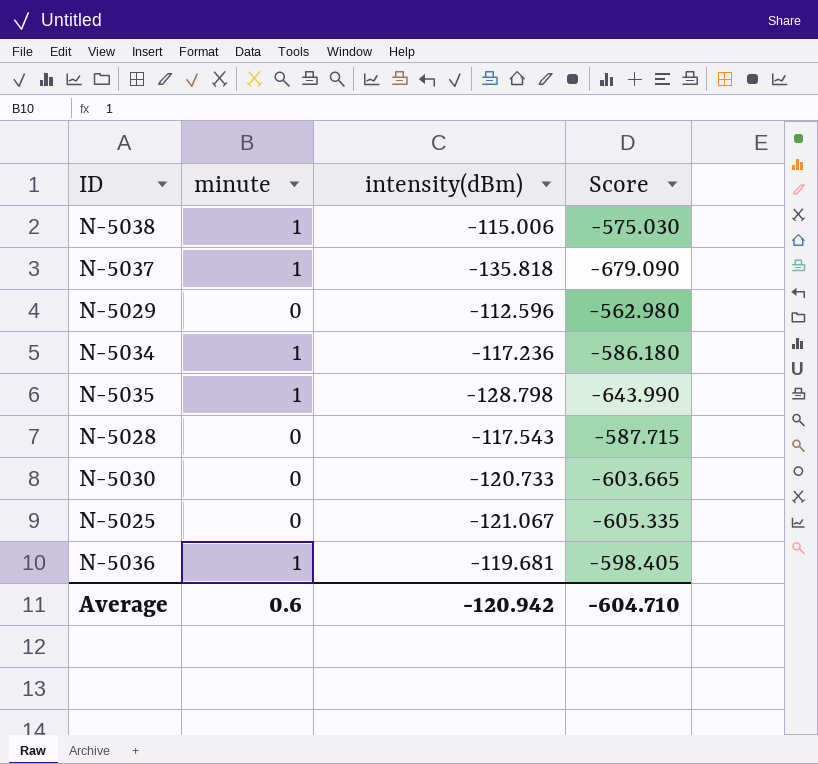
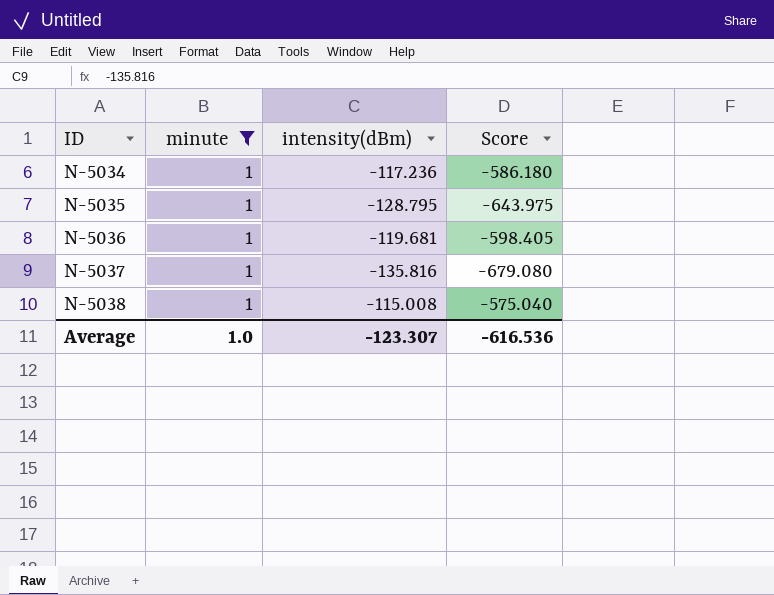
filter: none -> minute = 1
row order: none -> ID ascending
N-5035 | intensity(dBm): -128.798 -> -128.795
N-5035 | Score: -643.990 -> -643.975
N-5037 | intensity(dBm): -135.818 -> -135.816
N-5037 | Score: -679.090 -> -679.080
N-5038 | intensity(dBm): -115.006 -> -115.008
N-5038 | Score: -575.030 -> -575.040
Average | minute: 0.6 -> 1.0
Average | intensity(dBm): -120.942 -> -123.307
Average | Score: -604.710 -> -616.536

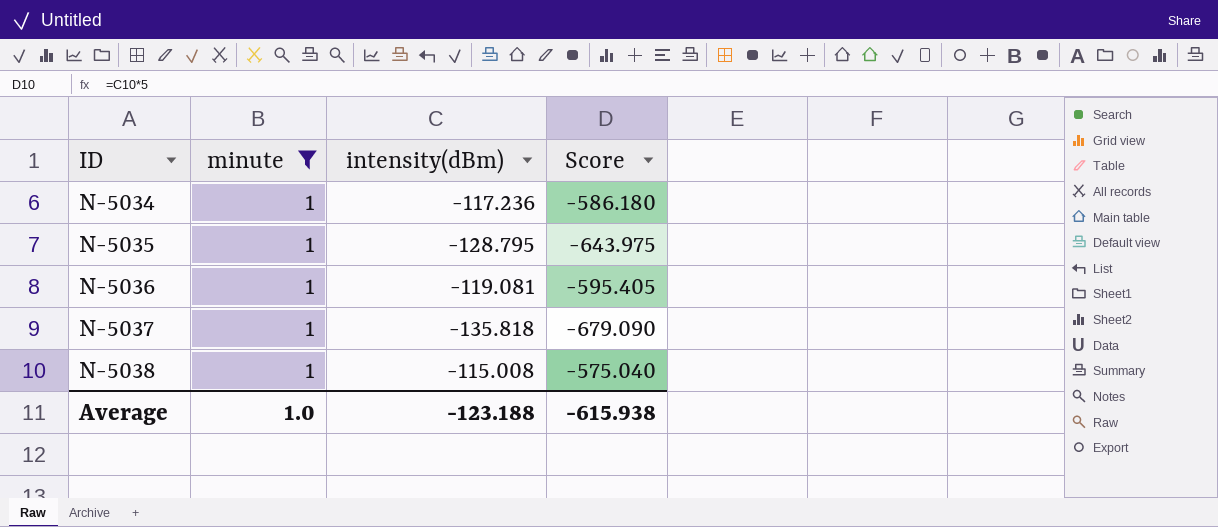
N-5036 | intensity(dBm): -119.681 -> -119.081
N-5036 | Score: -598.405 -> -595.405
N-5037 | intensity(dBm): -135.816 -> -135.818
N-5037 | Score: -679.080 -> -679.090
Average | intensity(dBm): -123.307 -> -123.188
Average | Score: -616.536 -> -615.938

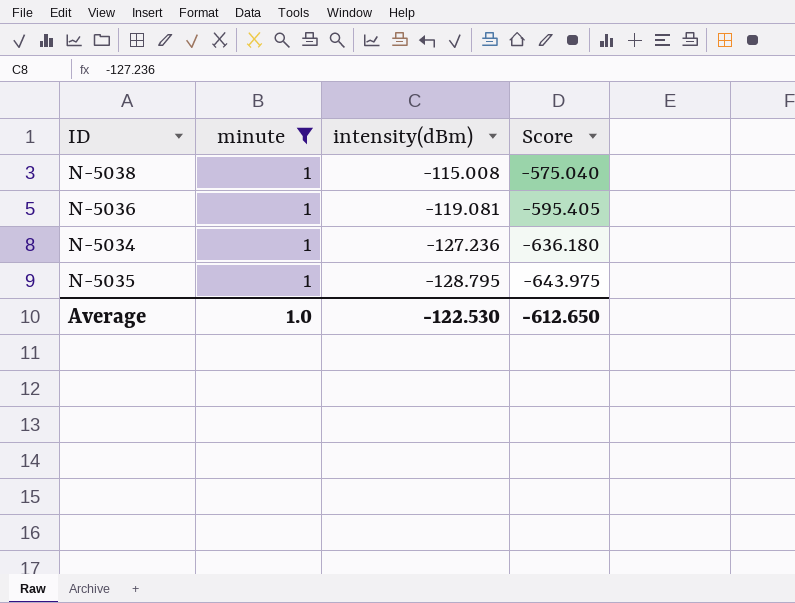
row order: ID ascending -> intensity(dBm) descending
row N-5037: 1 | -135.818 | -679.090 -> none
N-5034 | intensity(dBm): -117.236 -> -127.236
N-5034 | Score: -586.180 -> -636.180
Average | intensity(dBm): -123.188 -> -122.530
Average | Score: -615.938 -> -612.650

